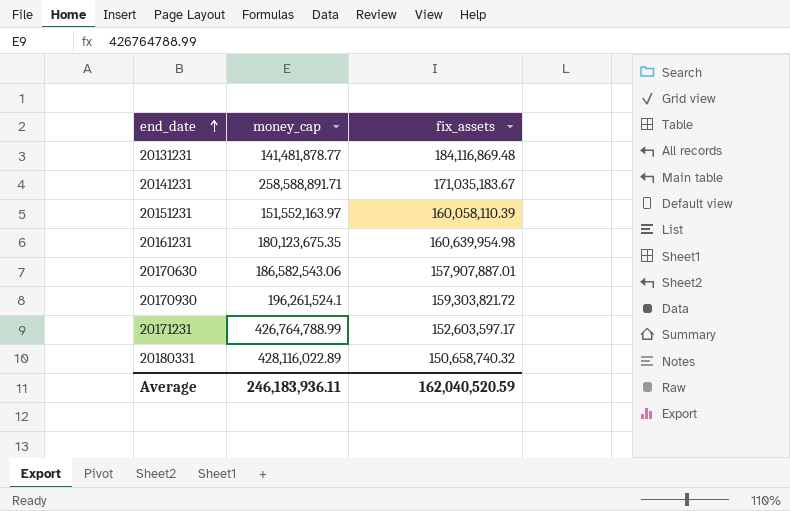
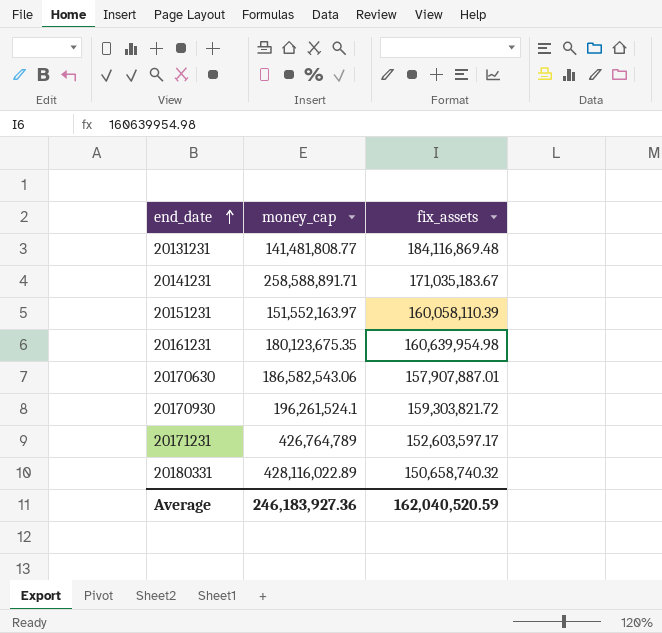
20131231 | money_cap: 141,481,878.77 -> 141,481,808.77
20171231 | money_cap: 426,764,788.99 -> 426,764,789
Average | money_cap: 246,183,936.11 -> 246,183,927.36

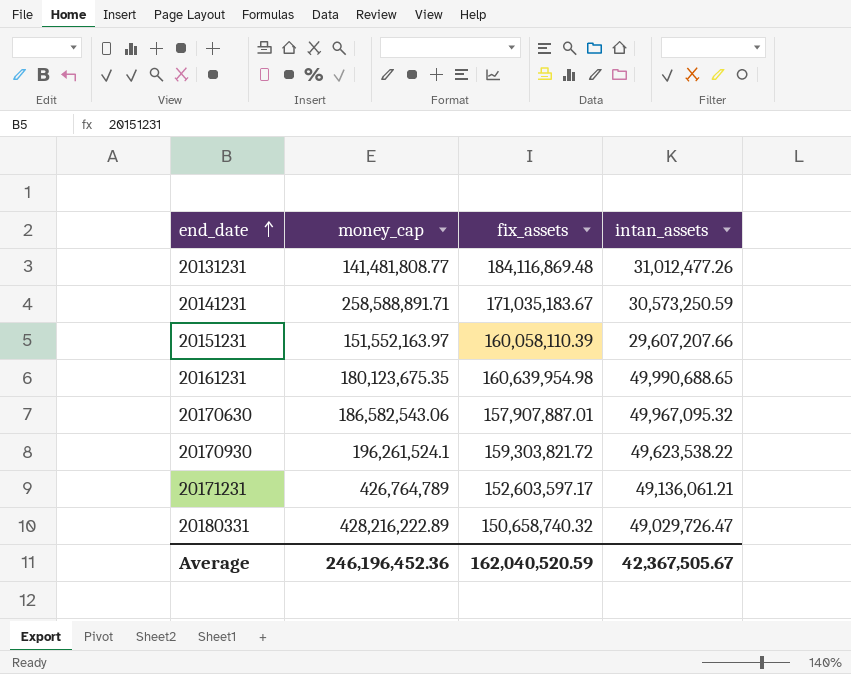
column intan_assets | position: none -> 4
20180331 | money_cap: 428,116,022.89 -> 428,216,222.89
Average | money_cap: 246,183,927.36 -> 246,196,452.36

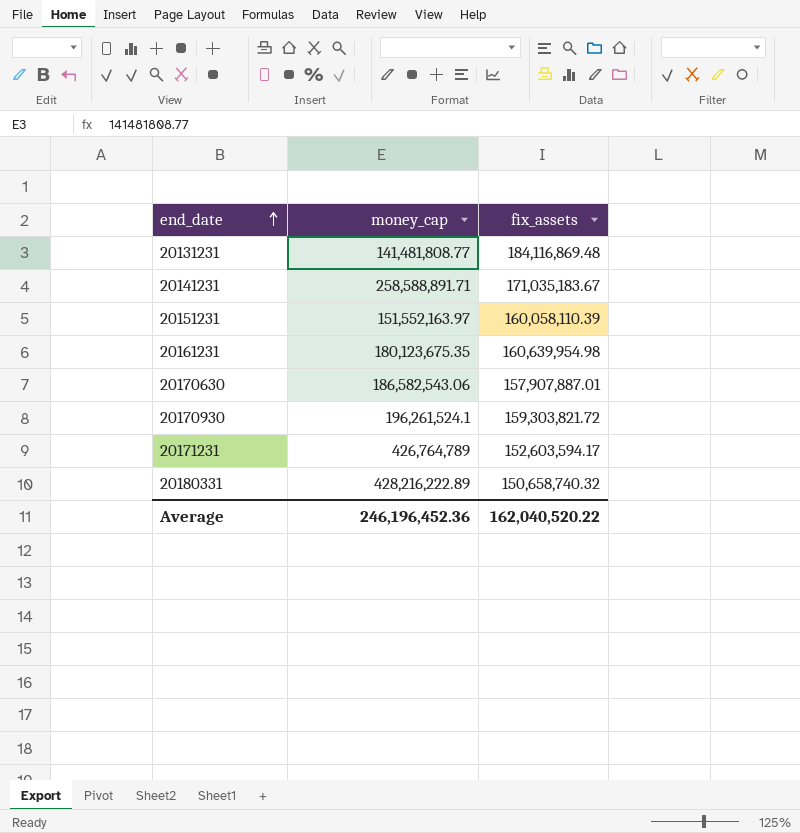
column intan_assets | position: 4 -> none
20171231 | fix_assets: 152,603,597.17 -> 152,603,594.17
Average | fix_assets: 162,040,520.59 -> 162,040,520.22

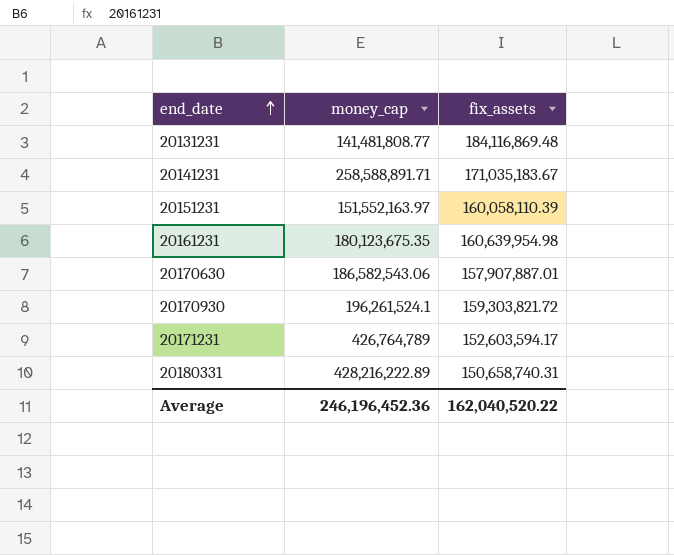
20180331 | fix_assets: 150,658,740.32 -> 150,658,740.31

